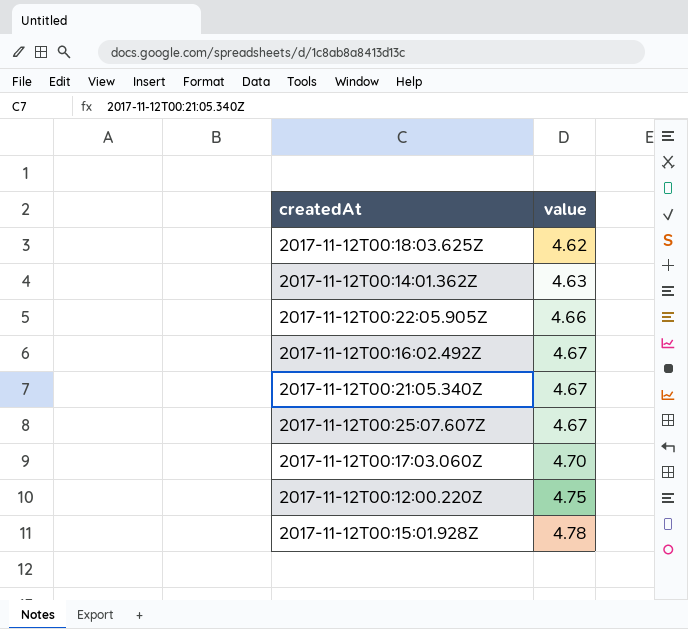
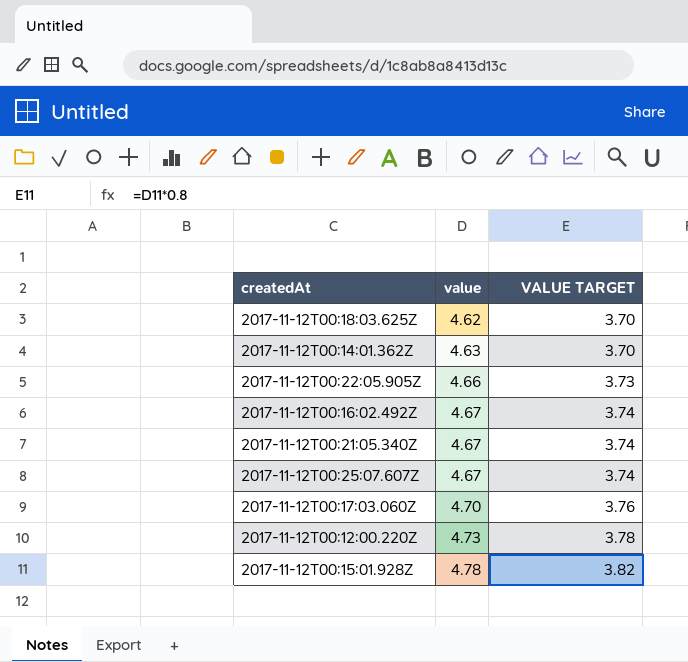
column VALUE TARGET | formula: none -> [value] * 0.8
2017-11-12T00:12:00.220Z | value: 4.75 -> 4.73

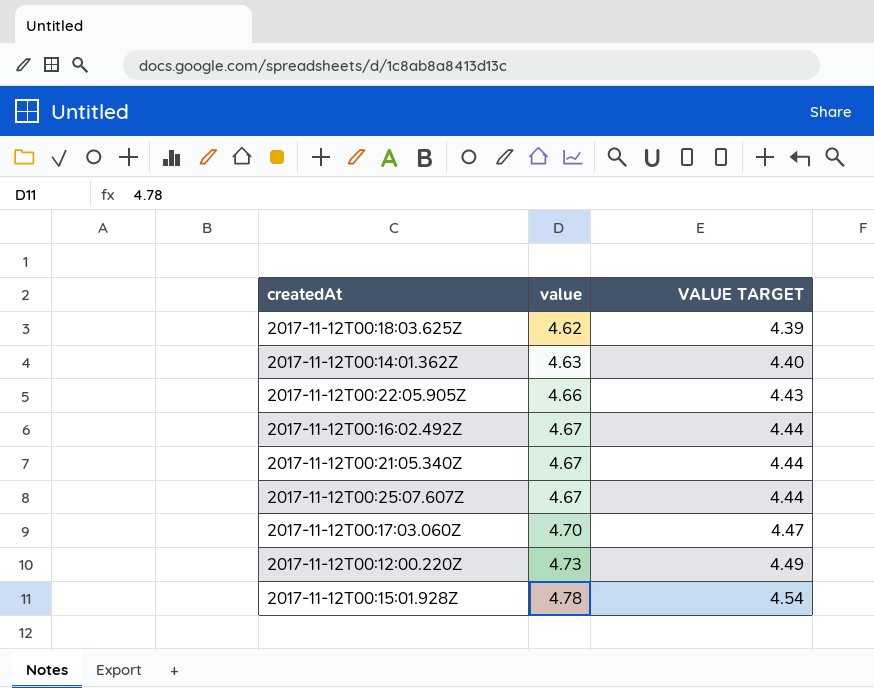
column VALUE TARGET | formula: [value] * 0.8 -> [value] * 0.95

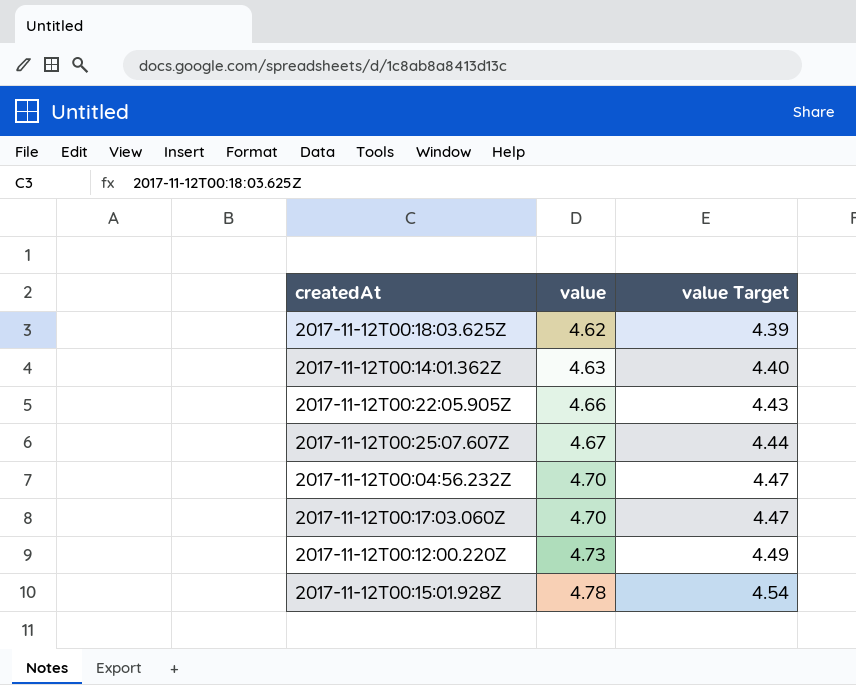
column name: VALUE TARGET -> value Target
row 2017-11-12T00:16:02.492Z: 4.67 | 4.44 -> none
row 2017-11-12T00:21:05.340Z: 4.67 | 4.44 -> none
row 2017-11-12T00:04:56.232Z: none -> 4.70 | 4.47

